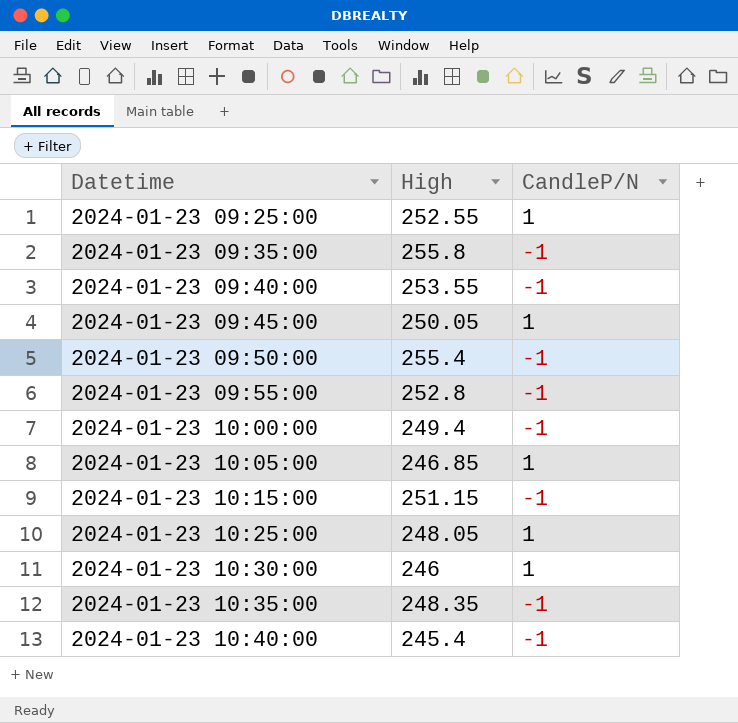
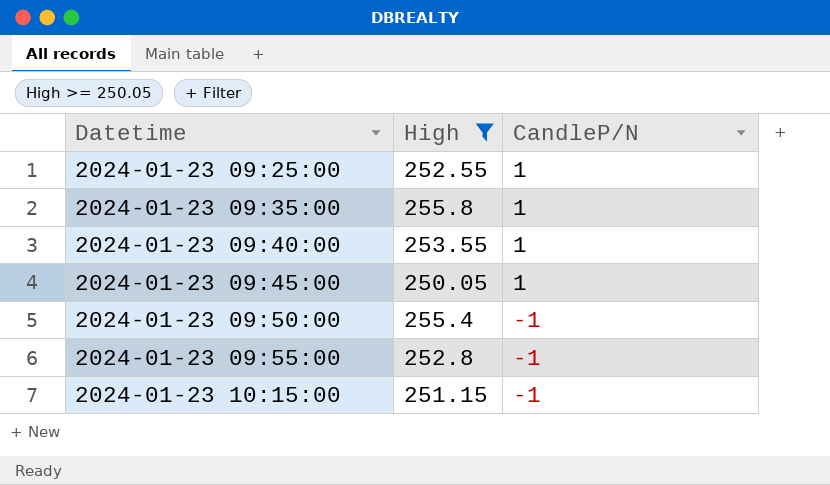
filter: none -> High >= 250.05
2024-01-23 09:35:00 | CandleP/N: -1 -> 1
2024-01-23 09:40:00 | CandleP/N: -1 -> 1

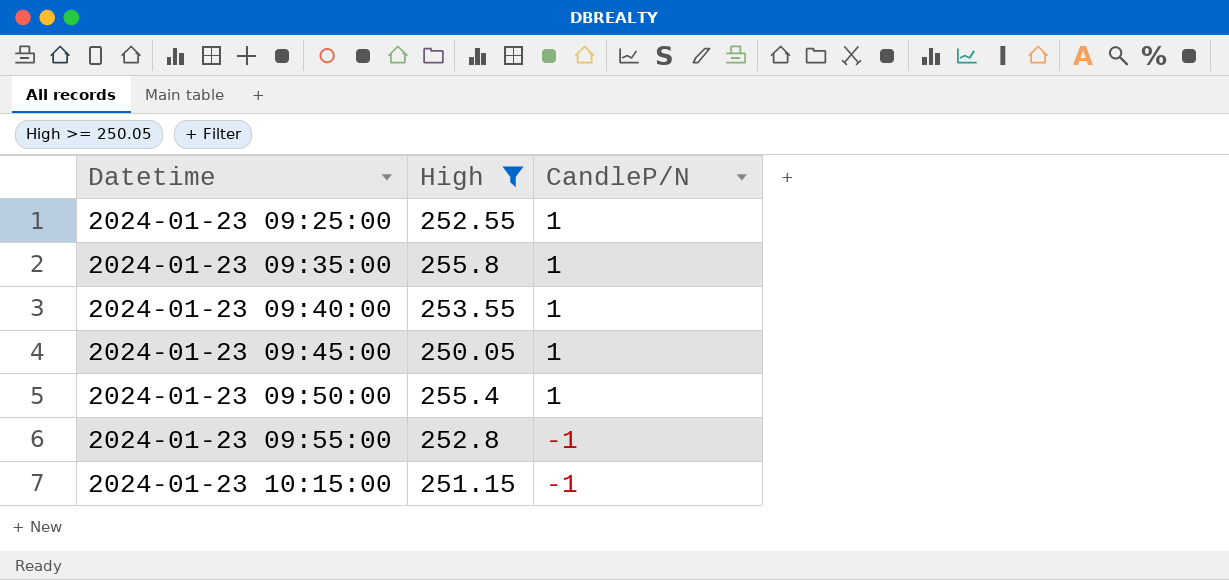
2024-01-23 09:50:00 | CandleP/N: -1 -> 1

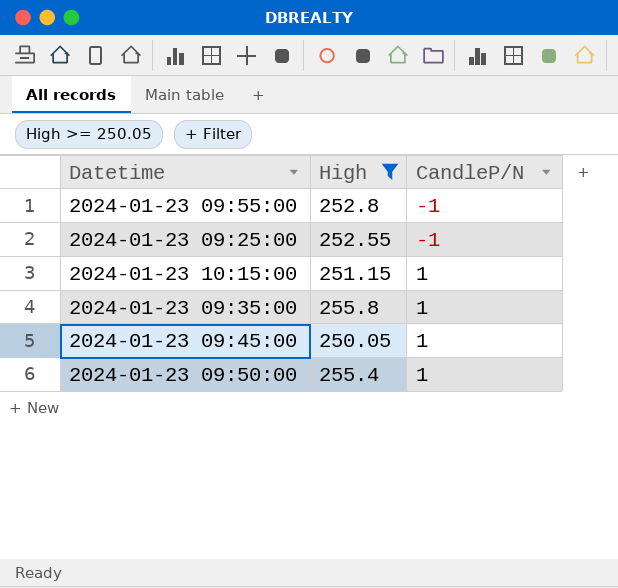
row order: Datetime ascending -> CandleP/N ascending
row 2024-01-23 09:40:00: 253.55 | 1 -> none
2024-01-23 09:25:00 | CandleP/N: 1 -> -1
2024-01-23 10:15:00 | CandleP/N: -1 -> 1

